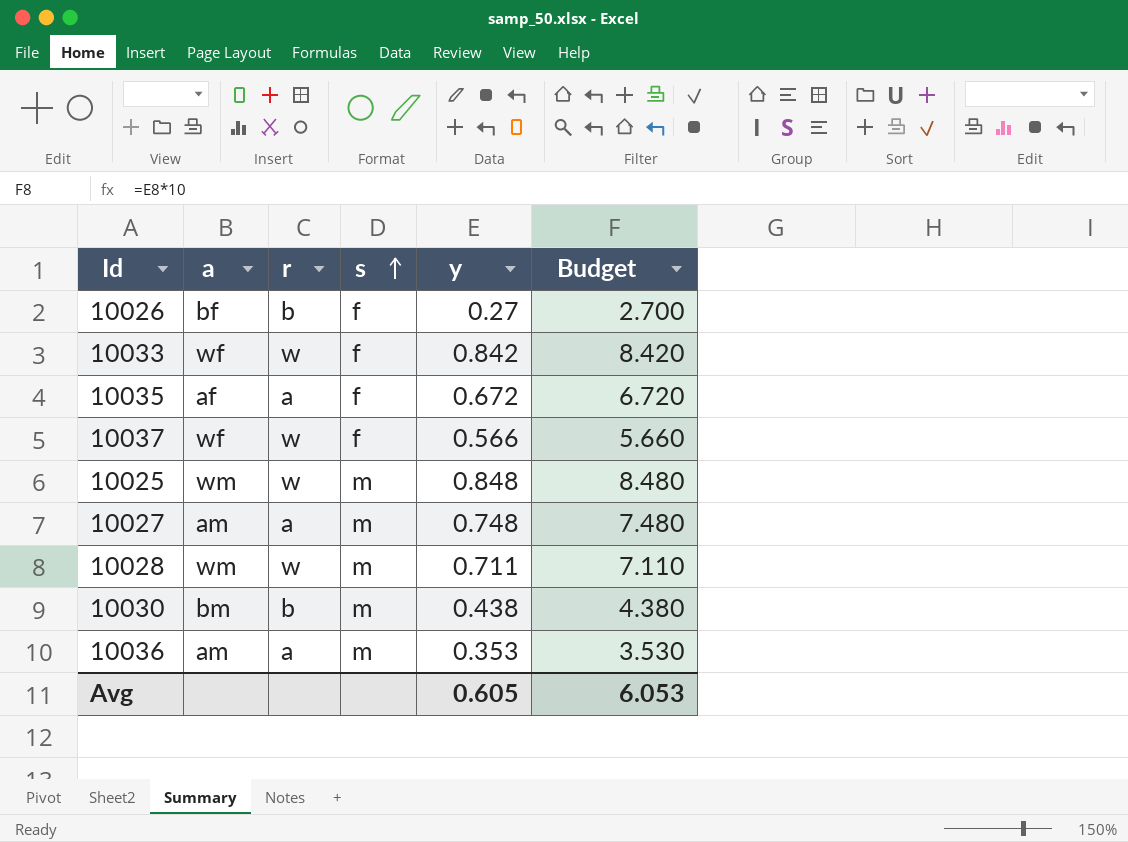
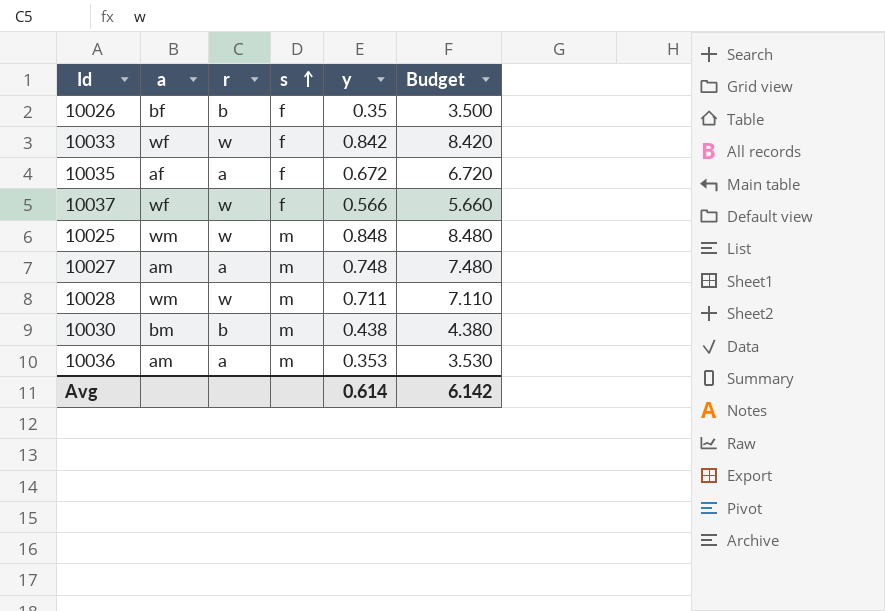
10026 | y: 0.27 -> 0.35
10026 | Budget: 2.700 -> 3.500
Avg | y: 0.605 -> 0.614
Avg | Budget: 6.053 -> 6.142

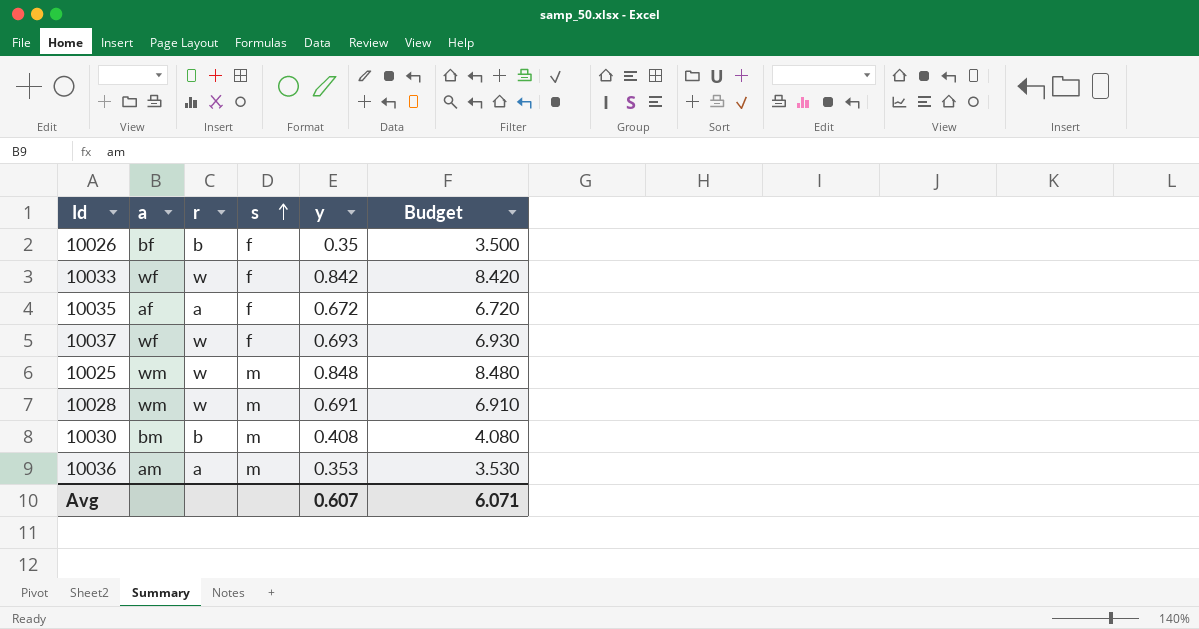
row 10027: am | a | m | 0.748 | 7.480 -> none
10037 | y: 0.566 -> 0.693
10037 | Budget: 5.660 -> 6.930
10028 | y: 0.711 -> 0.691
10028 | Budget: 7.110 -> 6.910
10030 | y: 0.438 -> 0.408
10030 | Budget: 4.380 -> 4.080
Avg | y: 0.614 -> 0.607
Avg | Budget: 6.142 -> 6.071

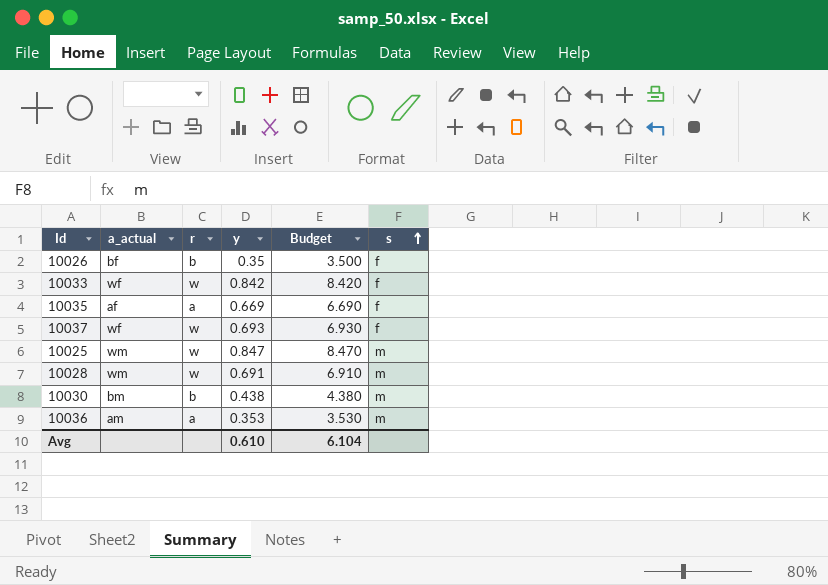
column name: a -> a_actual
column s | position: 4 -> 6
10035 | y: 0.672 -> 0.669
10035 | Budget: 6.720 -> 6.690
10025 | y: 0.848 -> 0.847
10025 | Budget: 8.480 -> 8.470
10030 | y: 0.408 -> 0.438
10030 | Budget: 4.080 -> 4.380
Avg | y: 0.607 -> 0.610
Avg | Budget: 6.071 -> 6.104

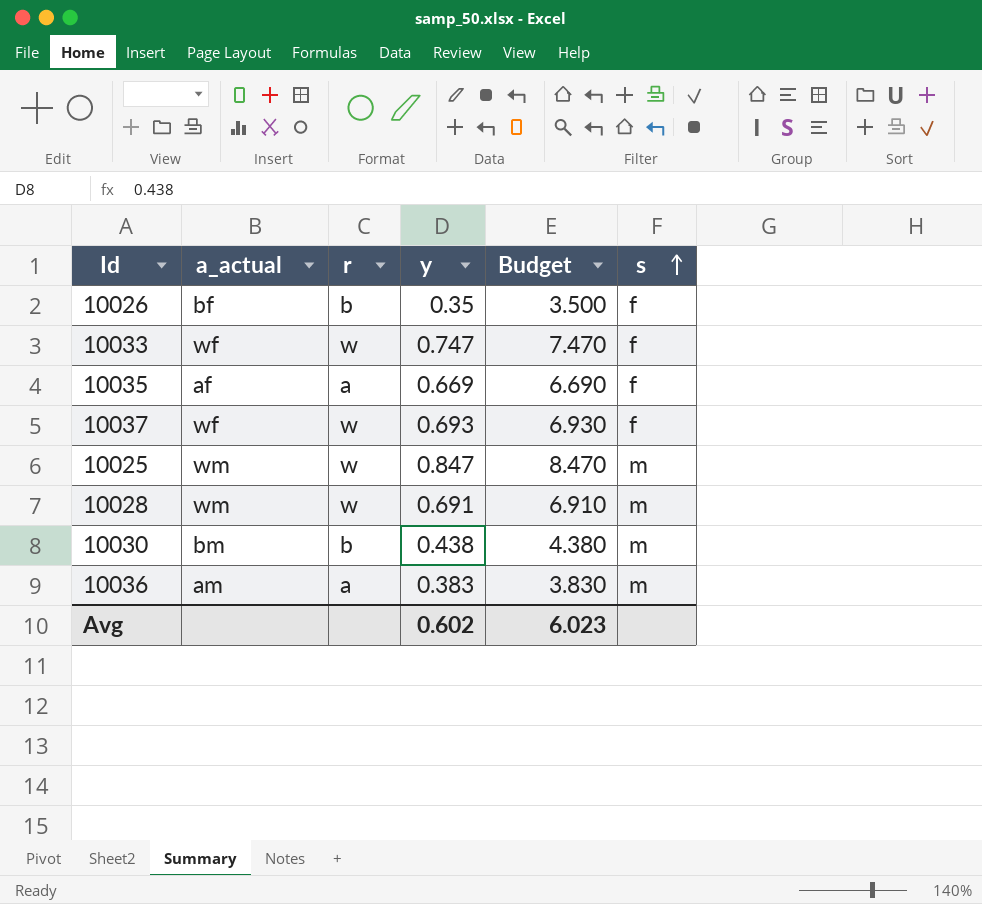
10033 | y: 0.842 -> 0.747
10033 | Budget: 8.420 -> 7.470
10036 | y: 0.353 -> 0.383
10036 | Budget: 3.530 -> 3.830
Avg | y: 0.610 -> 0.602
Avg | Budget: 6.104 -> 6.023

